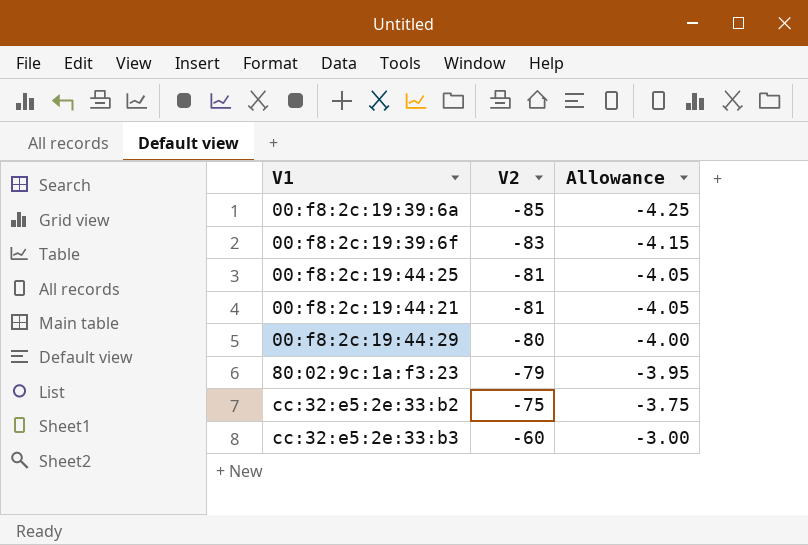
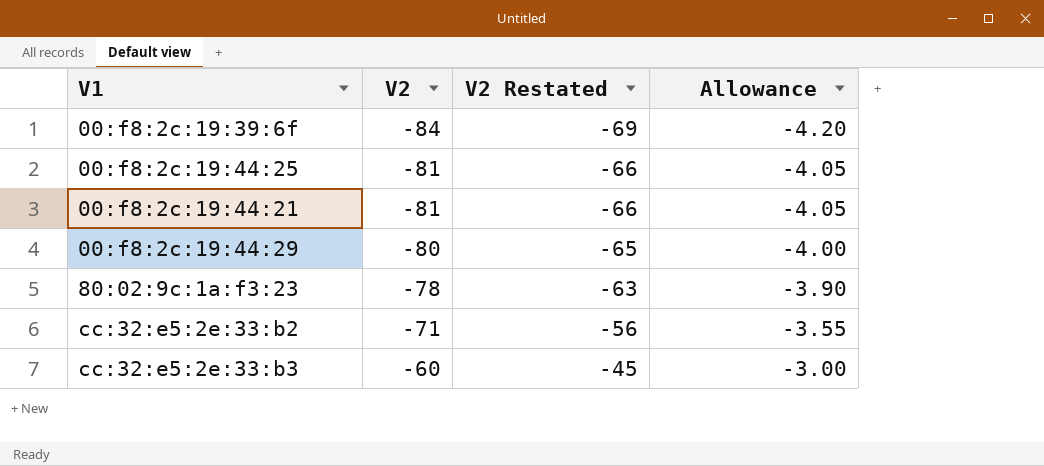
column V2 Restated | formula: none -> [V2] + 15
row 00:f8:2c:19:39:6a: -85 | -4.25 -> none
00:f8:2c:19:39:6f | V2: -83 -> -84
00:f8:2c:19:39:6f | Allowance: -4.15 -> -4.20
80:02:9c:1a:f3:23 | V2: -79 -> -78
80:02:9c:1a:f3:23 | Allowance: -3.95 -> -3.90
cc:32:e5:2e:33:b2 | V2: -75 -> -71
cc:32:e5:2e:33:b2 | Allowance: -3.75 -> -3.55

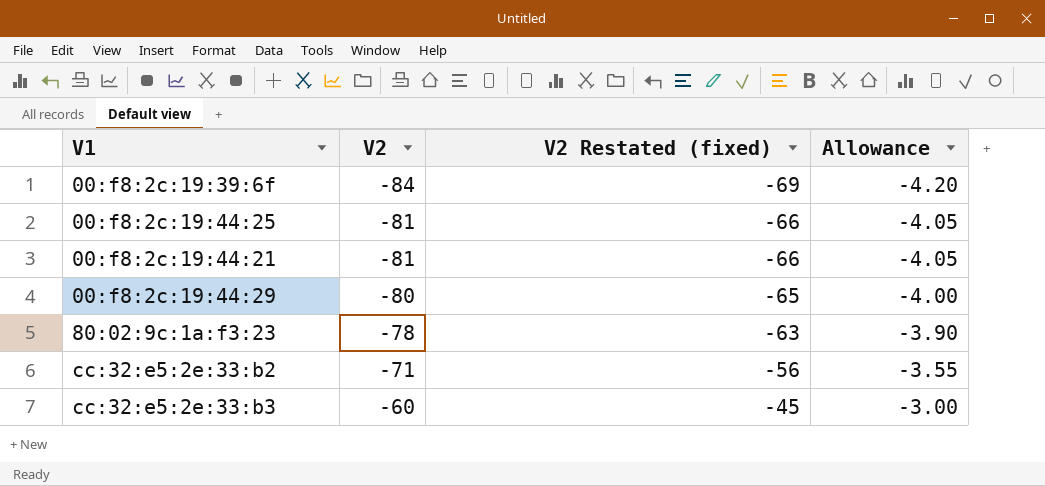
column name: V2 Restated -> V2 Restated (fixed)

